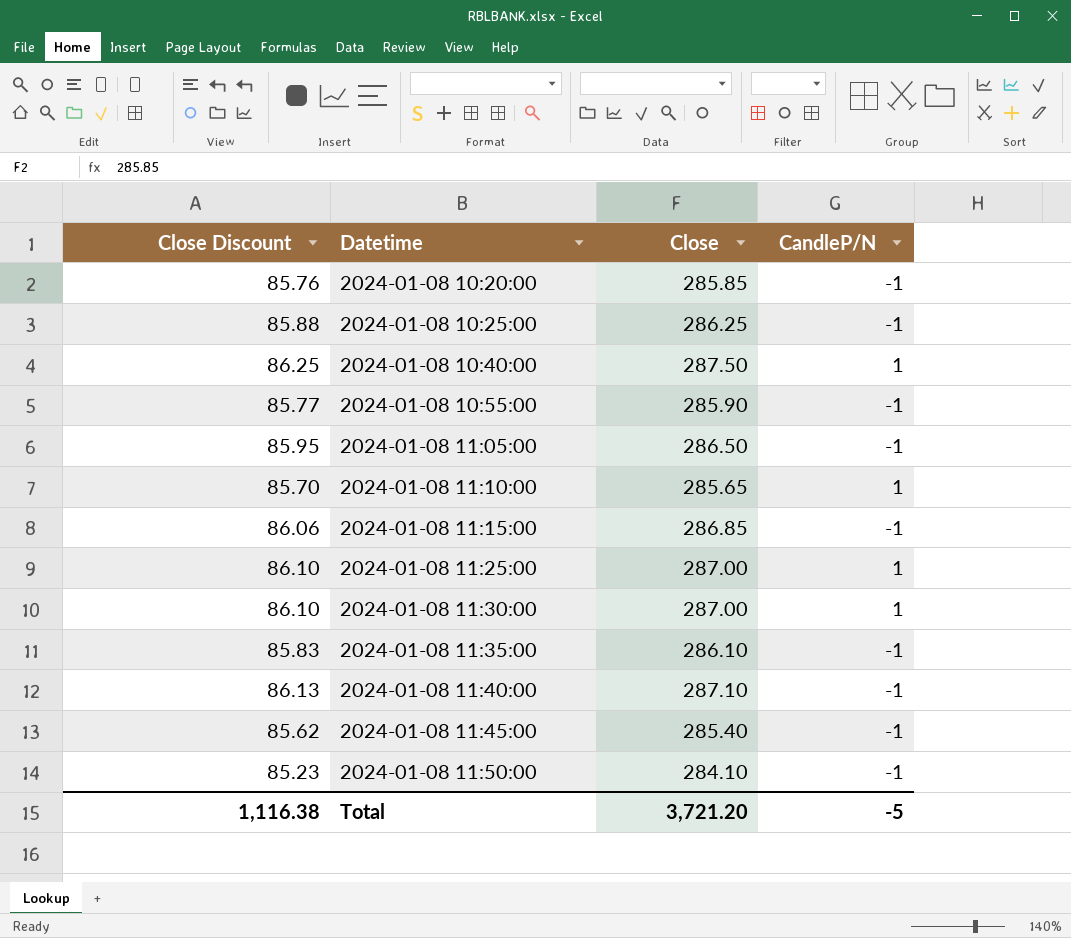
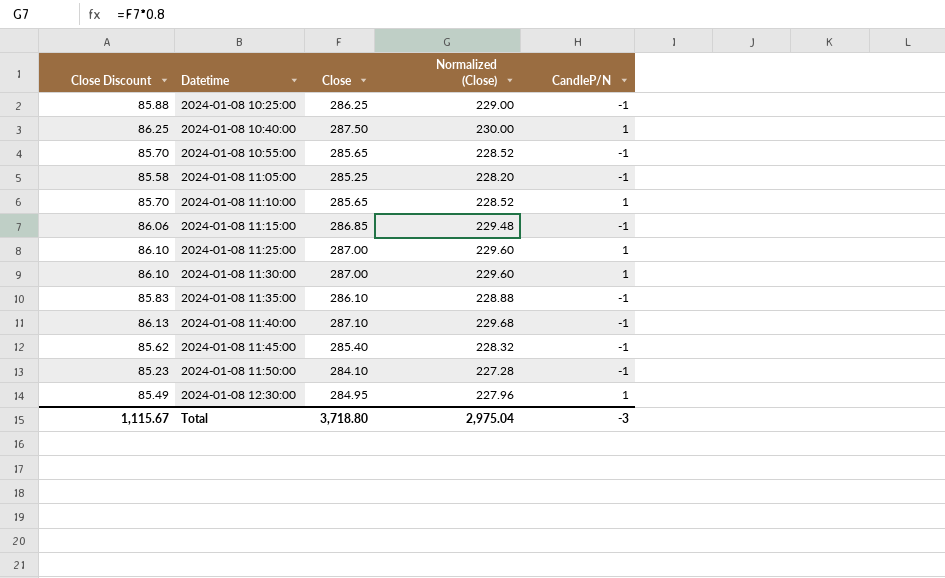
column Normalized (Close) | formula: none -> [Close] * 0.8
row 2024-01-08 10:20:00: 85.76 | 285.85 | -1 -> none
2024-01-08 10:55:00 | Close Discount: 85.77 -> 85.70
2024-01-08 10:55:00 | Close: 285.90 -> 285.65
2024-01-08 11:05:00 | Close Discount: 85.95 -> 85.58
2024-01-08 11:05:00 | Close: 286.50 -> 285.25
row 2024-01-08 12:30:00: none -> 85.49 | 284.95 | 227.96 | 1
Total | Close Discount: 1,116.38 -> 1,115.67
Total | Close: 3,721.20 -> 3,718.80
Total | CandleP/N: -5 -> -3

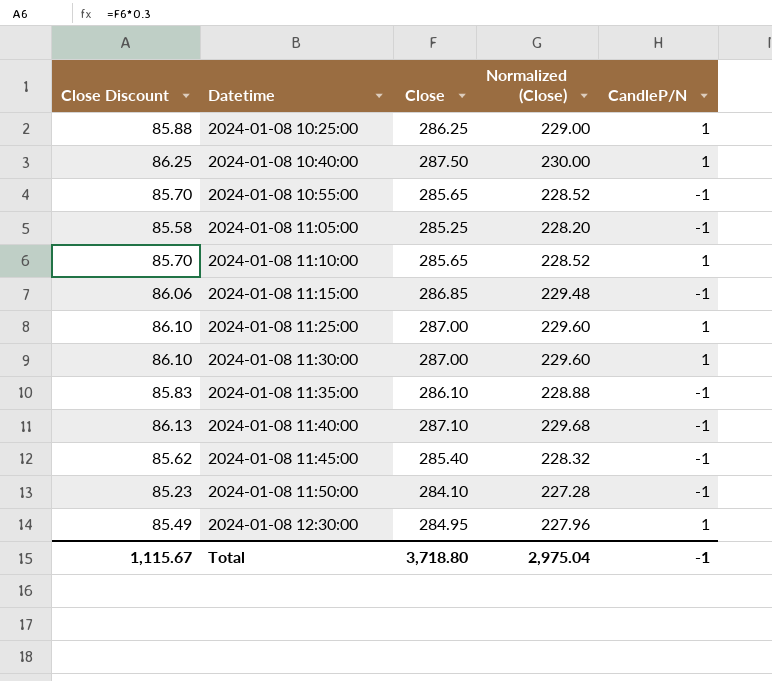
2024-01-08 10:25:00 | CandleP/N: -1 -> 1
Total | CandleP/N: -3 -> -1

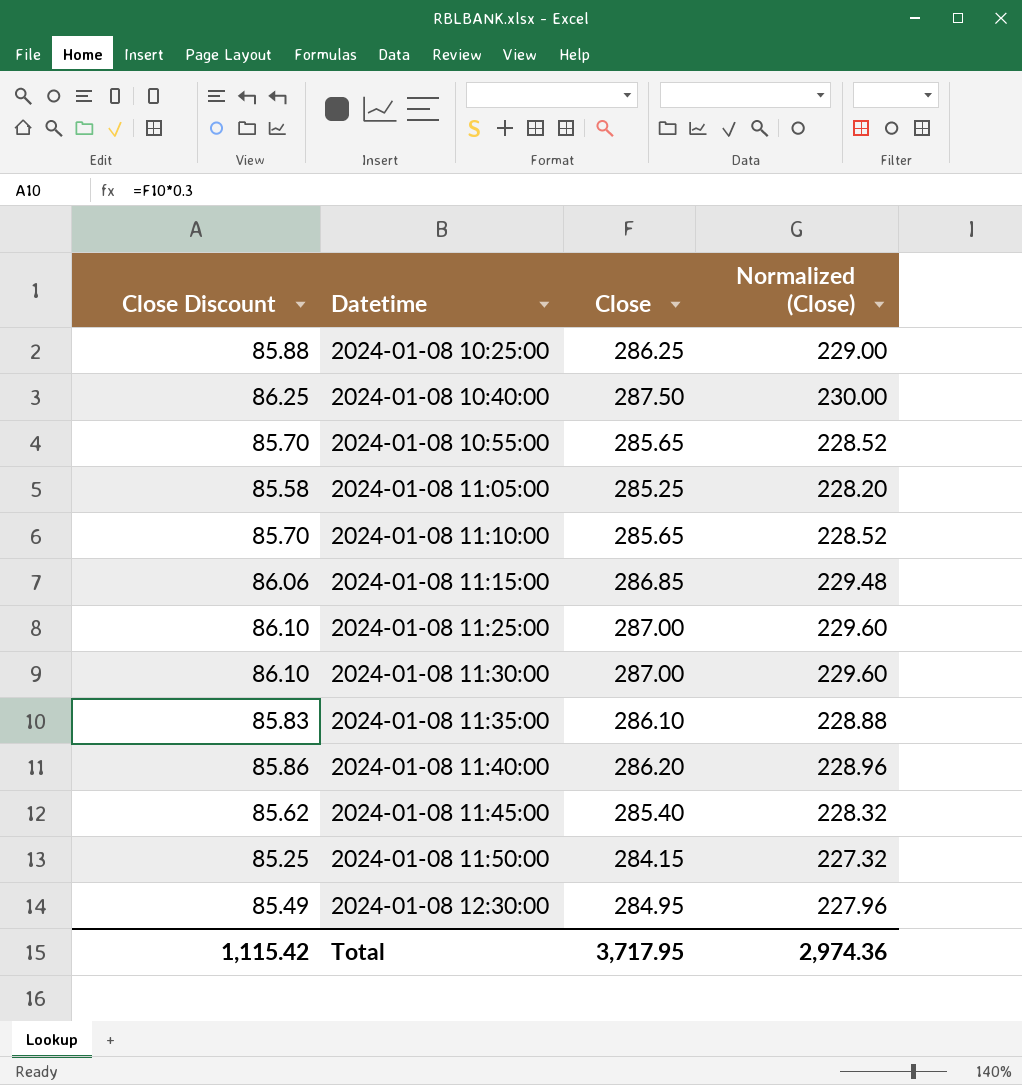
column CandleP/N | position: 5 -> none
2024-01-08 11:40:00 | Close Discount: 86.13 -> 85.86
2024-01-08 11:40:00 | Close: 287.10 -> 286.20
2024-01-08 11:40:00 | Normalized (Close): 229.68 -> 228.96
2024-01-08 11:50:00 | Close Discount: 85.23 -> 85.25
2024-01-08 11:50:00 | Close: 284.10 -> 284.15
2024-01-08 11:50:00 | Normalized (Close): 227.28 -> 227.32
Total | Close Discount: 1,115.67 -> 1,115.42
Total | Close: 3,718.80 -> 3,717.95
Total | Normalized (Close): 2,975.04 -> 2,974.36

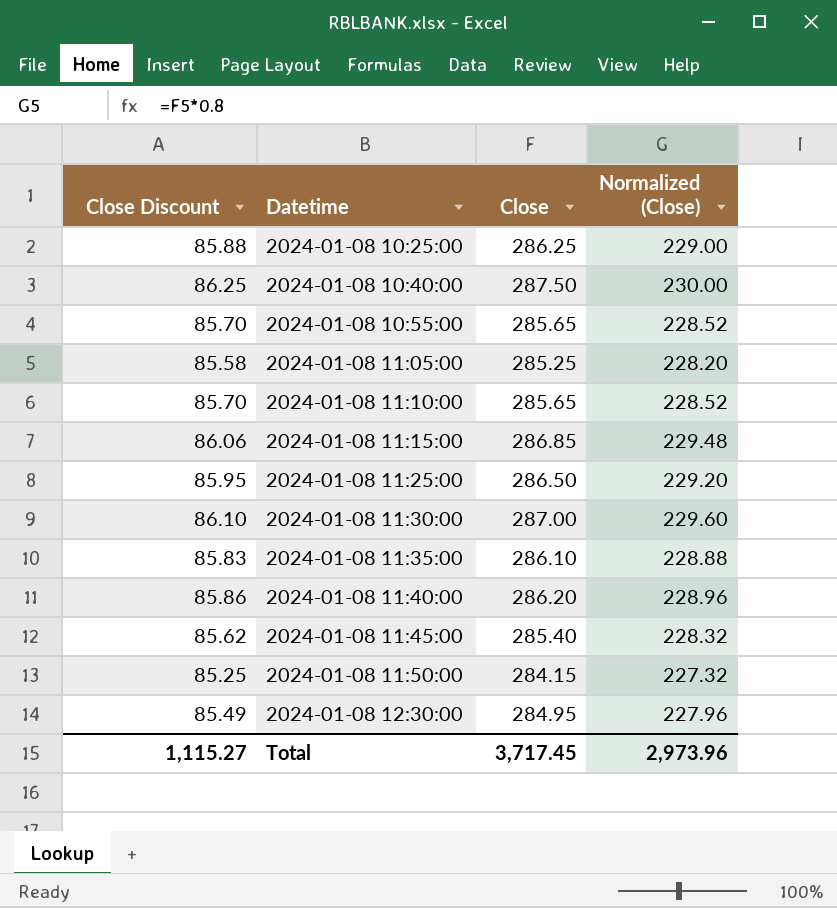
2024-01-08 11:25:00 | Close Discount: 86.10 -> 85.95
2024-01-08 11:25:00 | Close: 287.00 -> 286.50
2024-01-08 11:25:00 | Normalized (Close): 229.60 -> 229.20
Total | Close Discount: 1,115.42 -> 1,115.27
Total | Close: 3,717.95 -> 3,717.45
Total | Normalized (Close): 2,974.36 -> 2,973.96

